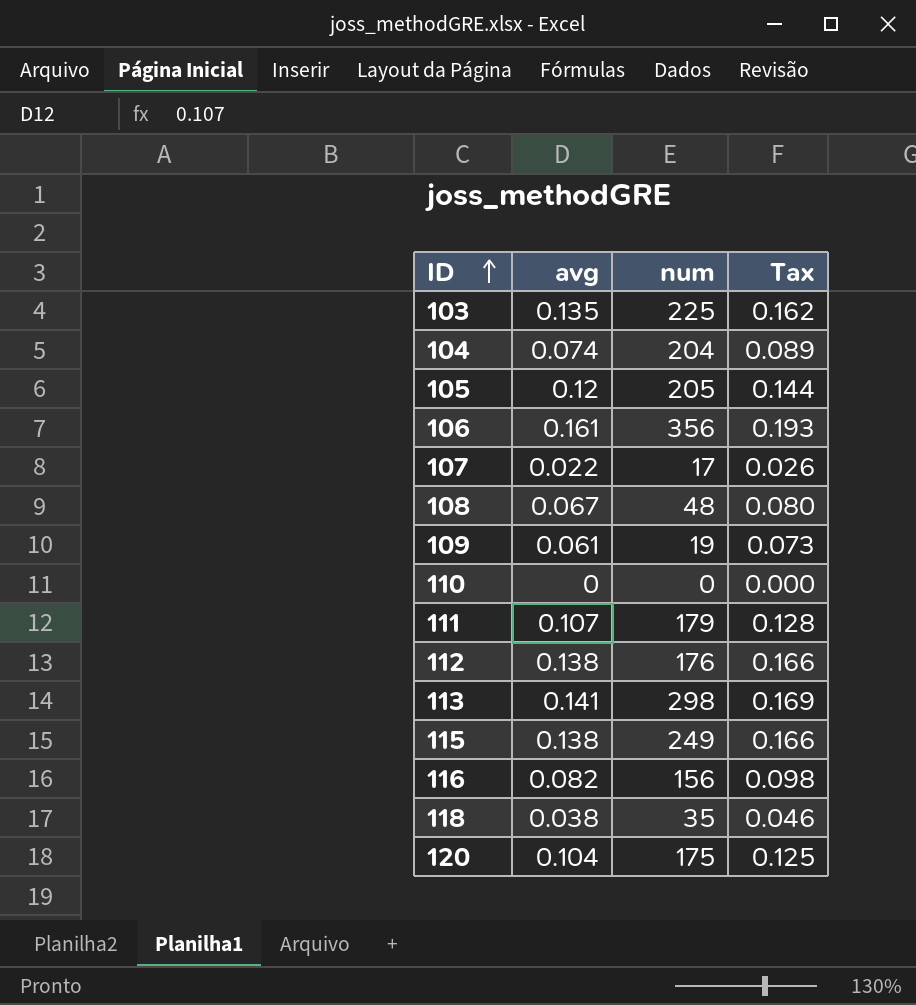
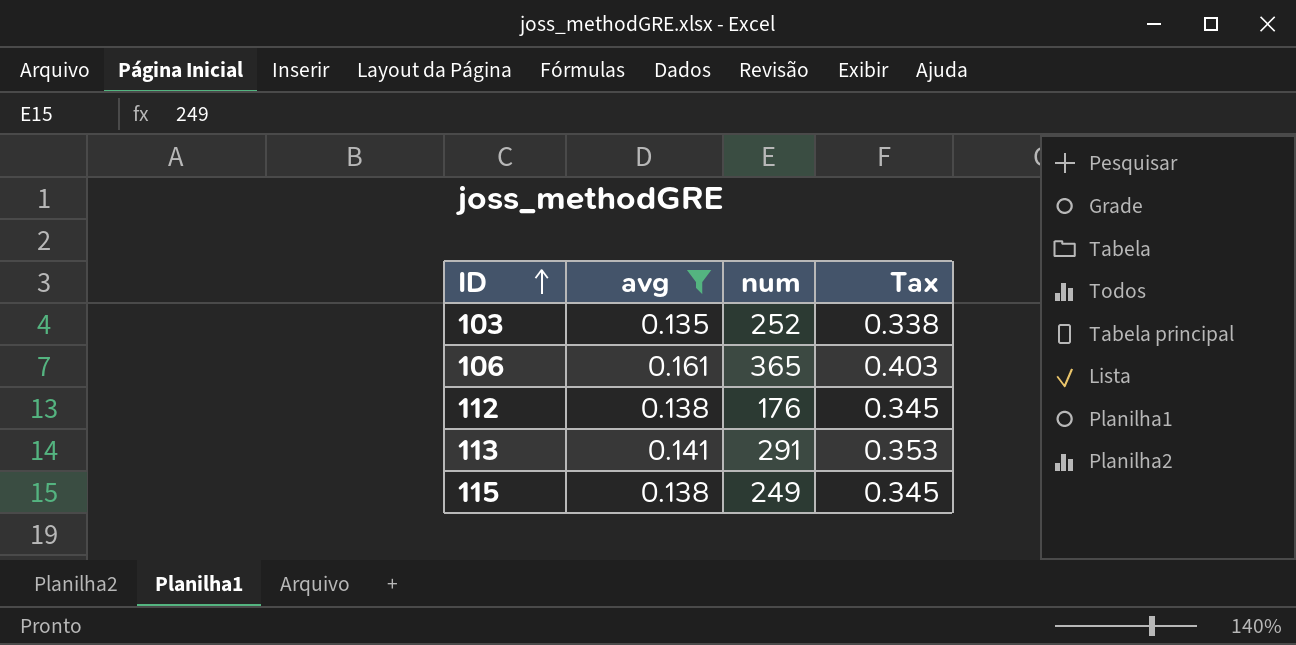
filter: none -> avg >= 0.135
column Tax | formula: [avg] * 1.2 -> [avg] * 2.5
103 | num: 225 -> 252
106 | num: 356 -> 365
113 | num: 298 -> 291

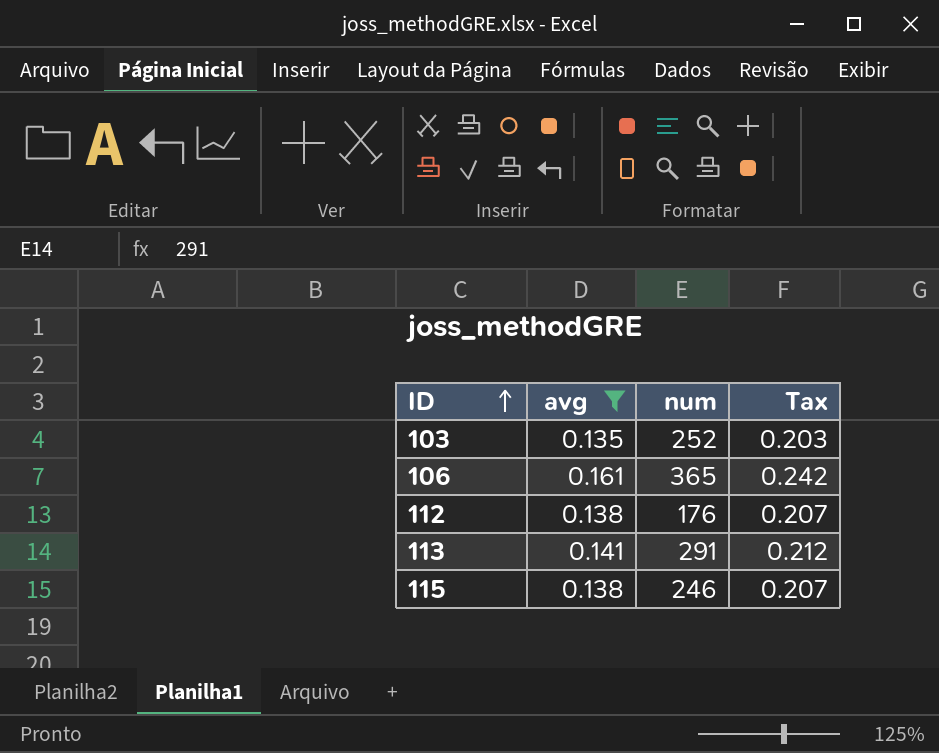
column Tax | formula: [avg] * 2.5 -> [avg] * 1.5
115 | num: 249 -> 246

